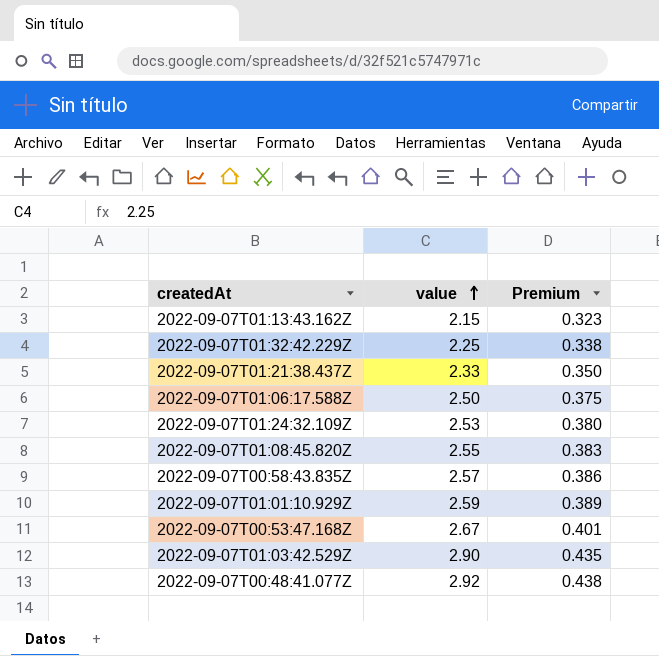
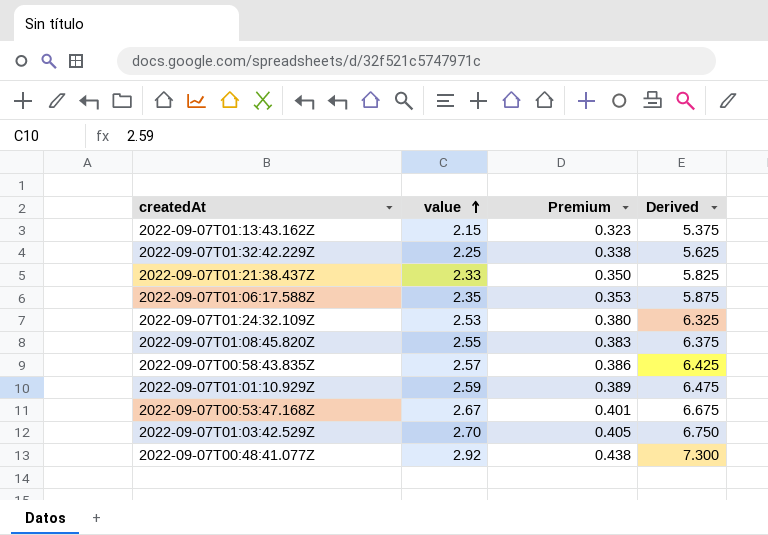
column Derived | formula: none -> [value] * 2.5
2022-09-07T01:06:17.588Z | value: 2.50 -> 2.35
2022-09-07T01:06:17.588Z | Premium: 0.375 -> 0.353
2022-09-07T01:03:42.529Z | value: 2.90 -> 2.70
2022-09-07T01:03:42.529Z | Premium: 0.435 -> 0.405

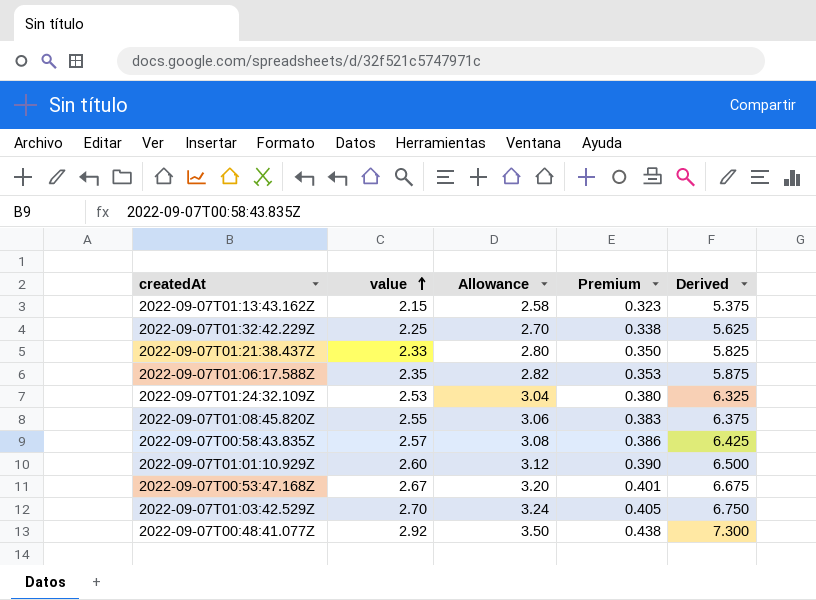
column Allowance | formula: none -> [value] * 1.2
2022-09-07T01:01:10.929Z | value: 2.59 -> 2.60
2022-09-07T01:01:10.929Z | Premium: 0.389 -> 0.390
2022-09-07T01:01:10.929Z | Derived: 6.475 -> 6.500

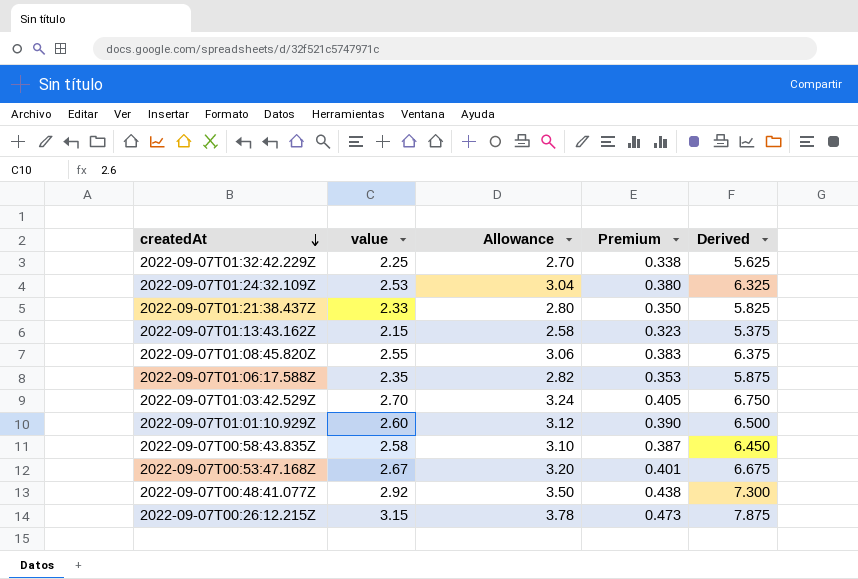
row order: value ascending -> createdAt descending
2022-09-07T00:58:43.835Z | value: 2.57 -> 2.58
2022-09-07T00:58:43.835Z | Allowance: 3.08 -> 3.10
2022-09-07T00:58:43.835Z | Premium: 0.386 -> 0.387
2022-09-07T00:58:43.835Z | Derived: 6.425 -> 6.450
row 2022-09-07T00:26:12.215Z: none -> 3.15 | 3.78 | 0.473 | 7.875

